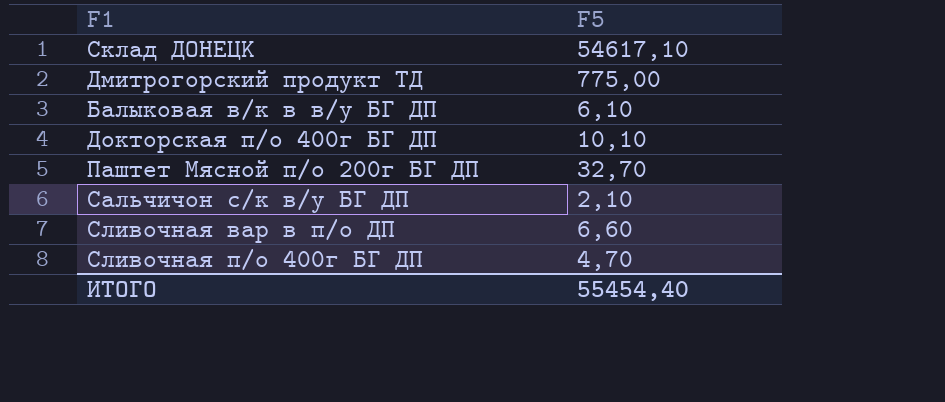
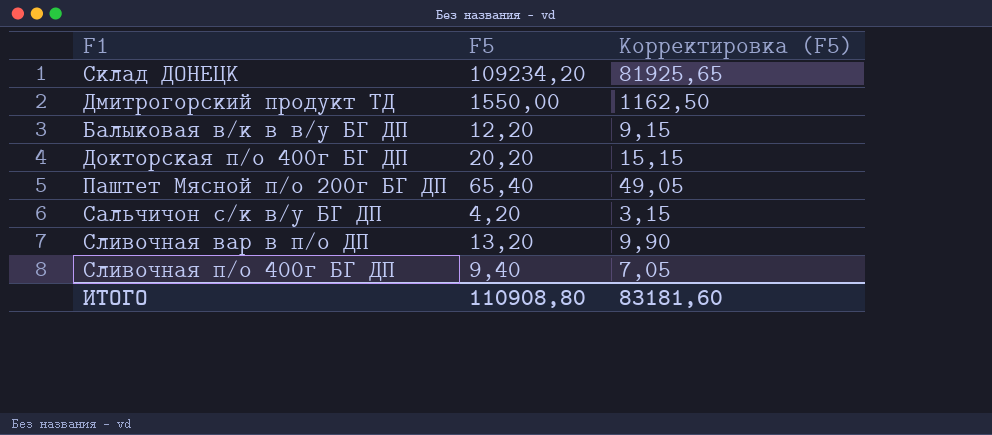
column Корректировка (F5) | formula: none -> [F5] * 0,75
Склад ДОНЕЦК | F5: 54617,10 -> 109234,20
Дмитрогорский продукт ТД | F5: 775,00 -> 1550,00
Балыковая в/к в в/у БГ ДП | F5: 6,10 -> 12,20
Докторская п/о 400г БГ ДП | F5: 10,10 -> 20,20
Паштет Мясной п/о 200г БГ ДП | F5: 32,70 -> 65,40
Сальчичон с/к в/у БГ ДП | F5: 2,10 -> 4,20
Сливочная вар в п/о ДП | F5: 6,60 -> 13,20
Сливочная п/о 400г БГ ДП | F5: 4,70 -> 9,40
ИТОГО | F5: 55454,40 -> 110908,80

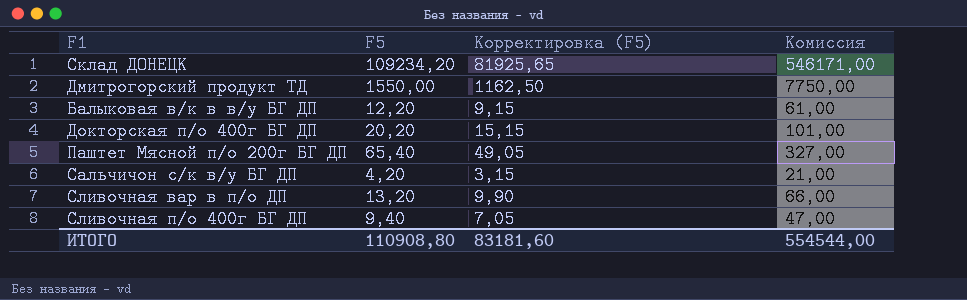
column Комиссия | formula: none -> [F5] * 5

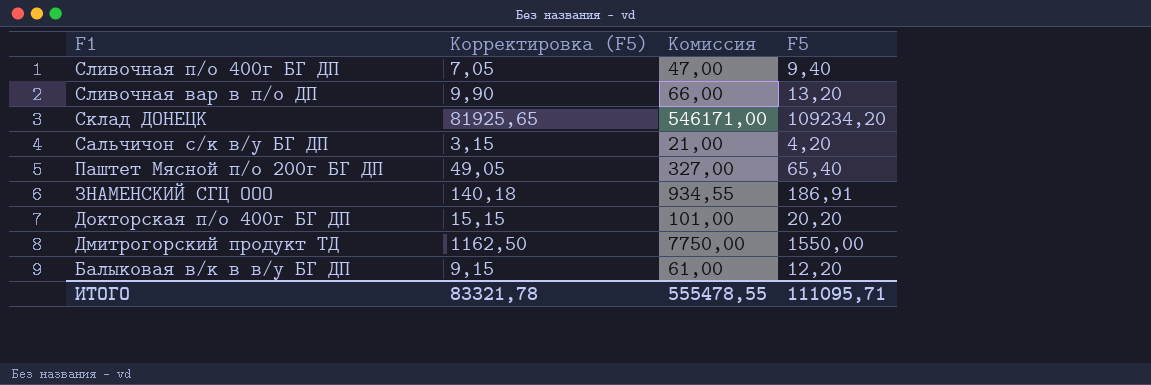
row order: none -> F1 descending
column F5 | position: 2 -> 4
row ЗНАМЕНСКИЙ СГЦ ООО: none -> 140,18 | 934,55 | 186,91
ИТОГО | Корректировка (F5): 83181,60 -> 83321,78
ИТОГО | Комиссия: 554544,00 -> 555478,55
ИТОГО | F5: 110908,80 -> 111095,71

